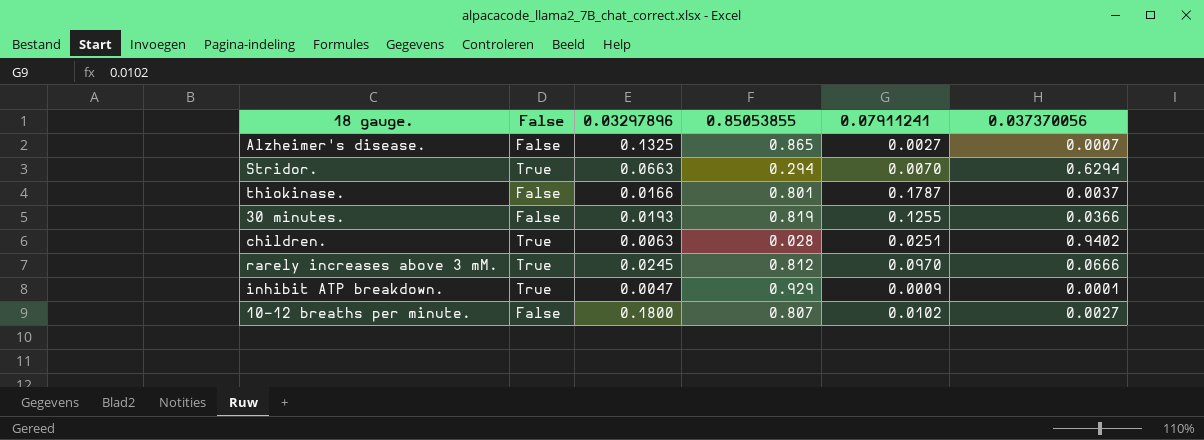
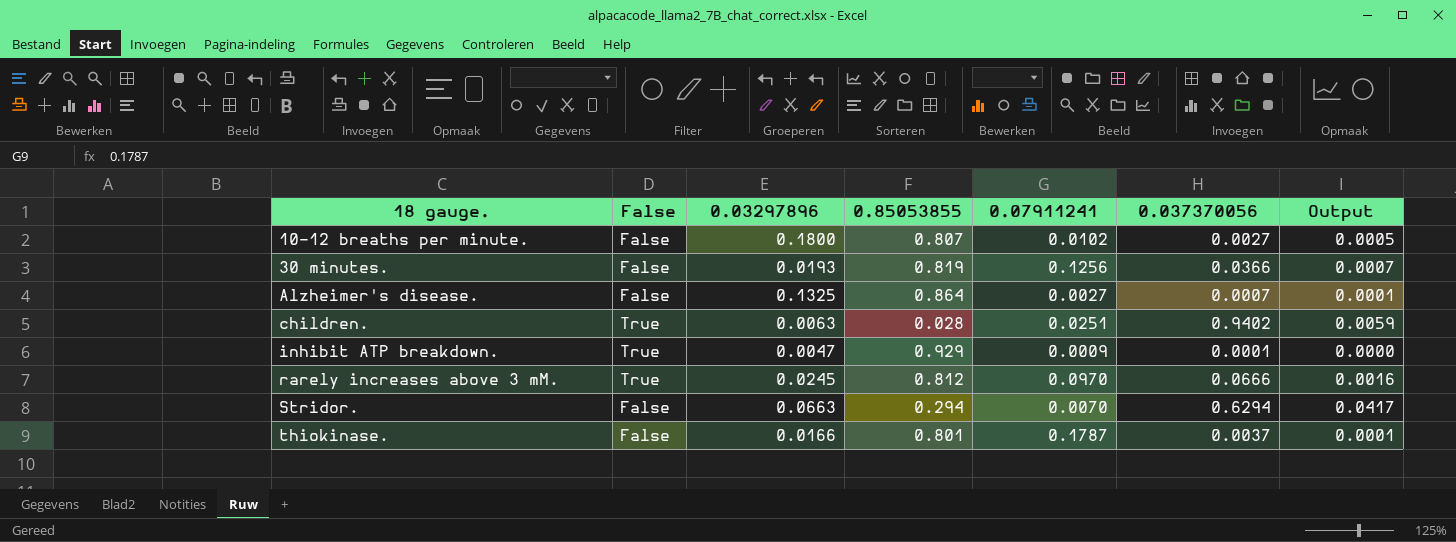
row order: none -> 18 gauge. ascending
column Output | formula: none -> [0.03297896] * [0.037370056]
30 minutes. | 0.07911241: 0.1255 -> 0.1256
Alzheimer's disease. | 0.85053855: 0.865 -> 0.864
Stridor. | False: True -> False

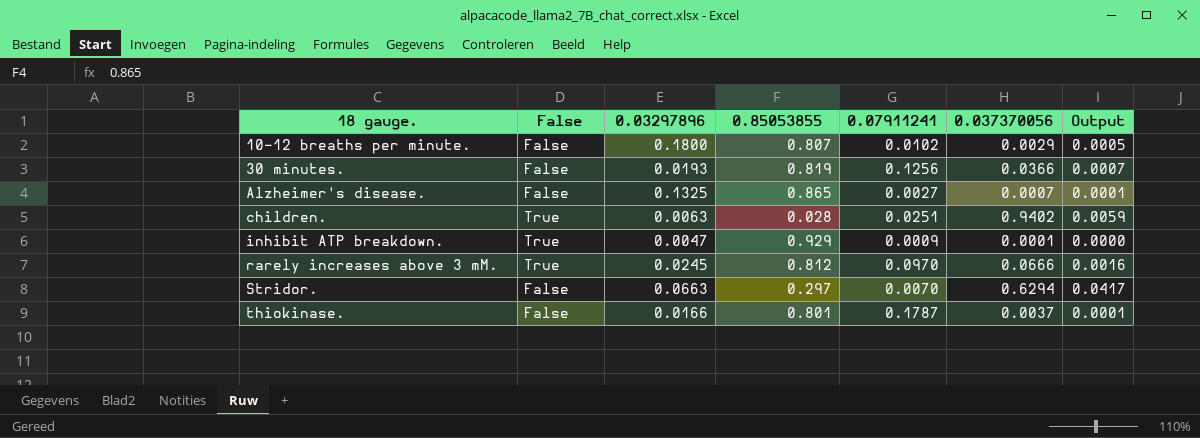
10-12 breaths per minute. | 0.037370056: 0.0027 -> 0.0029
Alzheimer's disease. | 0.85053855: 0.864 -> 0.865
Stridor. | 0.85053855: 0.294 -> 0.297

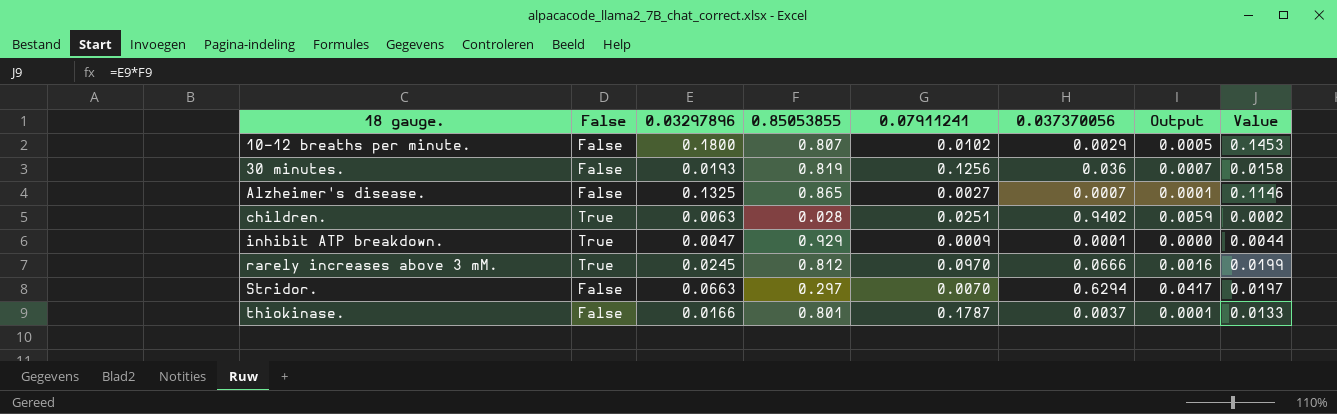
column Value | formula: none -> [0.03297896] * [0.85053855]
30 minutes. | 0.037370056: 0.0366 -> 0.036

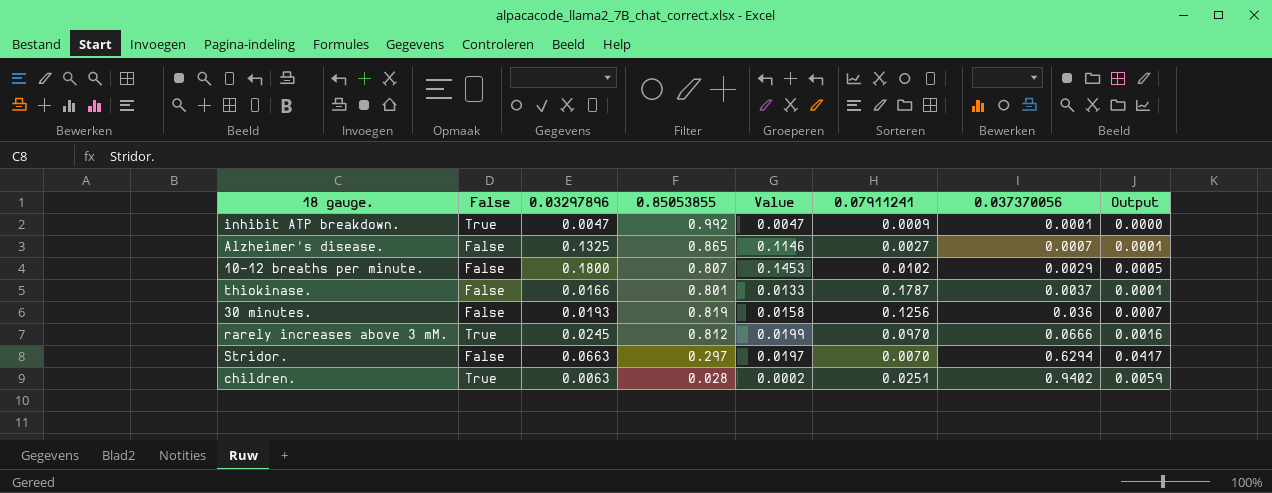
row order: 18 gauge. ascending -> 0.037370056 ascending
column Value | position: 8 -> 5
inhibit ATP breakdown. | 0.85053855: 0.929 -> 0.992
inhibit ATP breakdown. | Value: 0.0044 -> 0.0047

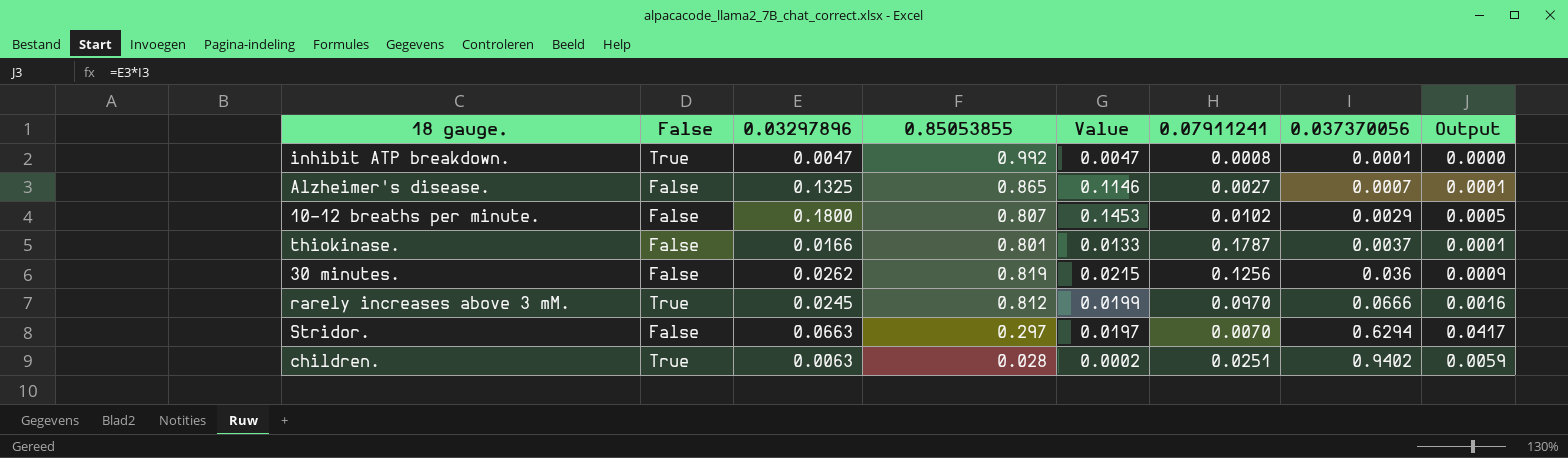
inhibit ATP breakdown. | 0.07911241: 0.0009 -> 0.0008
30 minutes. | 0.03297896: 0.0193 -> 0.0262
30 minutes. | Value: 0.0158 -> 0.0215
30 minutes. | Output: 0.0007 -> 0.0009

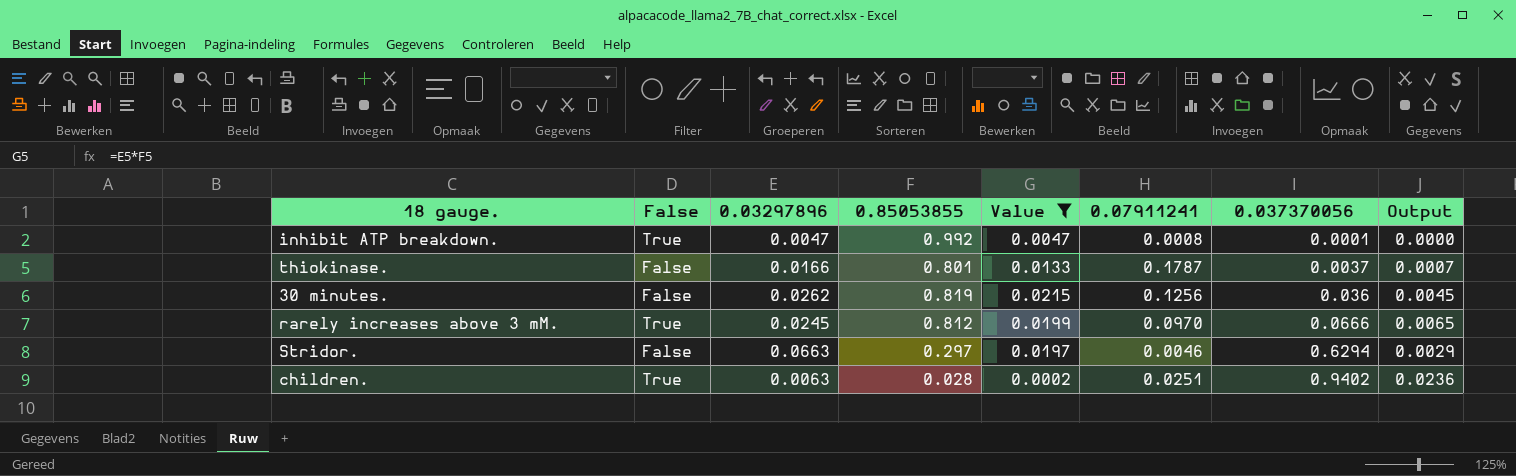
filter: none -> Value <= 0.0215
column Output | formula: [0.03297896] * [0.037370056] -> [0.07911241] * [0.037370056]
Stridor. | 0.07911241: 0.0070 -> 0.0046

